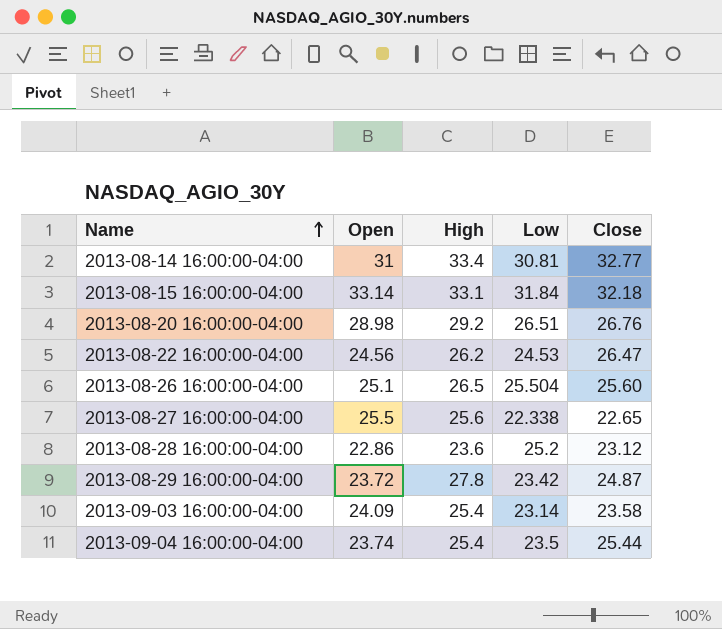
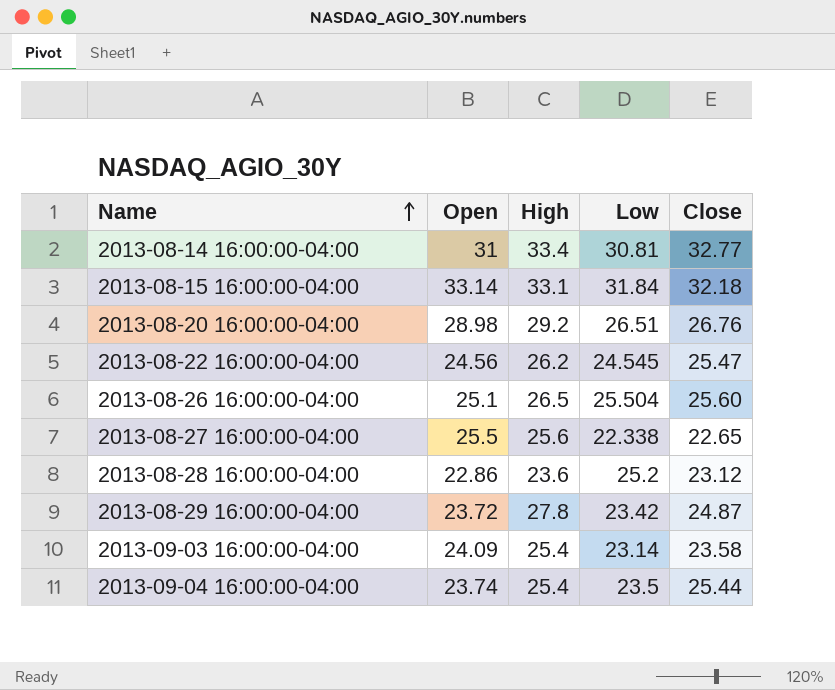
2013-08-22 16:00:00-04:00 | Low: 24.53 -> 24.545
2013-08-22 16:00:00-04:00 | Close: 26.47 -> 25.47

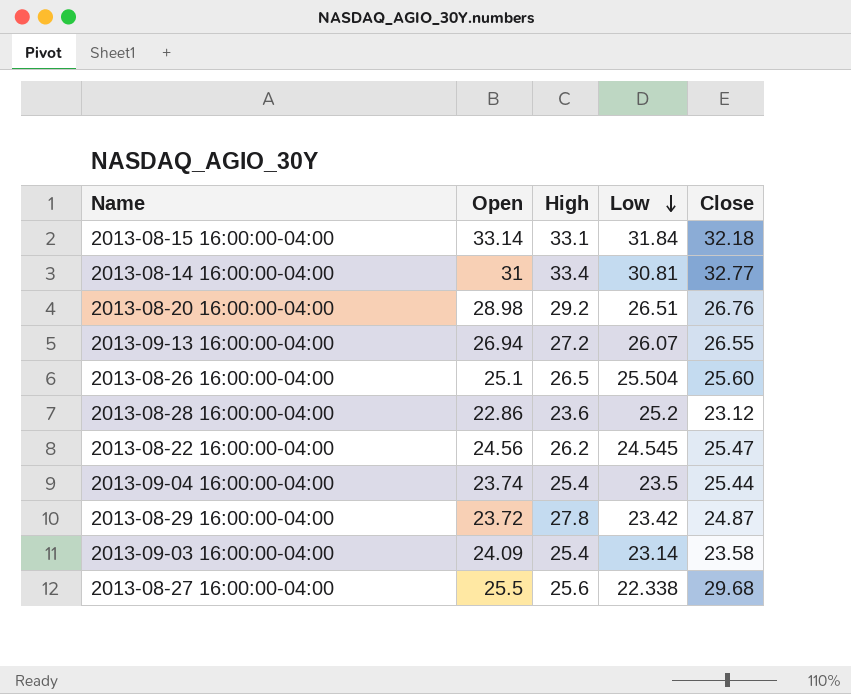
row order: Name ascending -> Low descending
row 2013-09-13 16:00:00-04:00: none -> 26.94 | 27.2 | 26.07 | 26.55
2013-08-27 16:00:00-04:00 | Close: 22.65 -> 29.68

